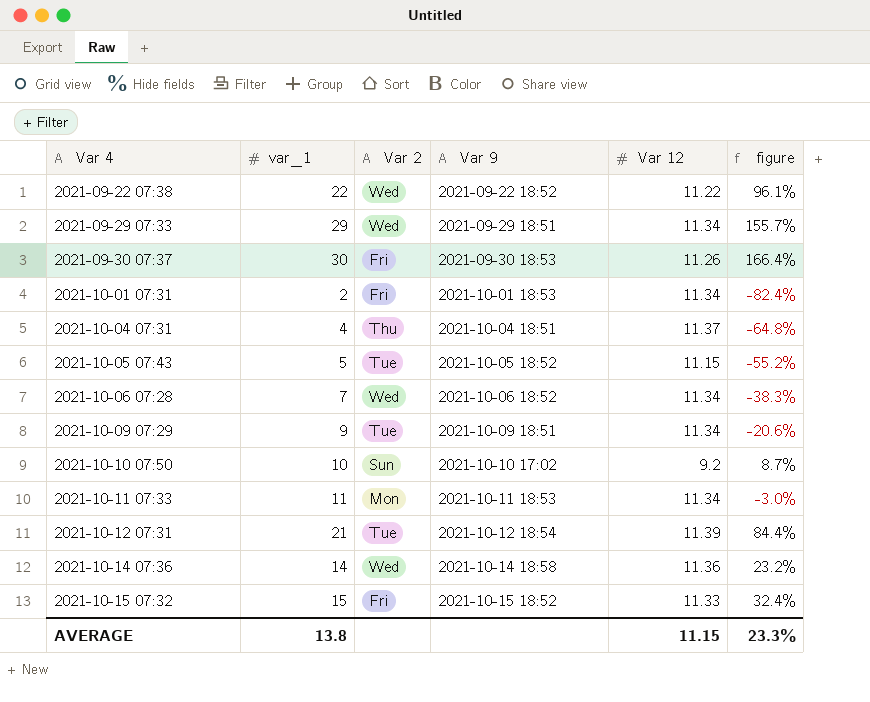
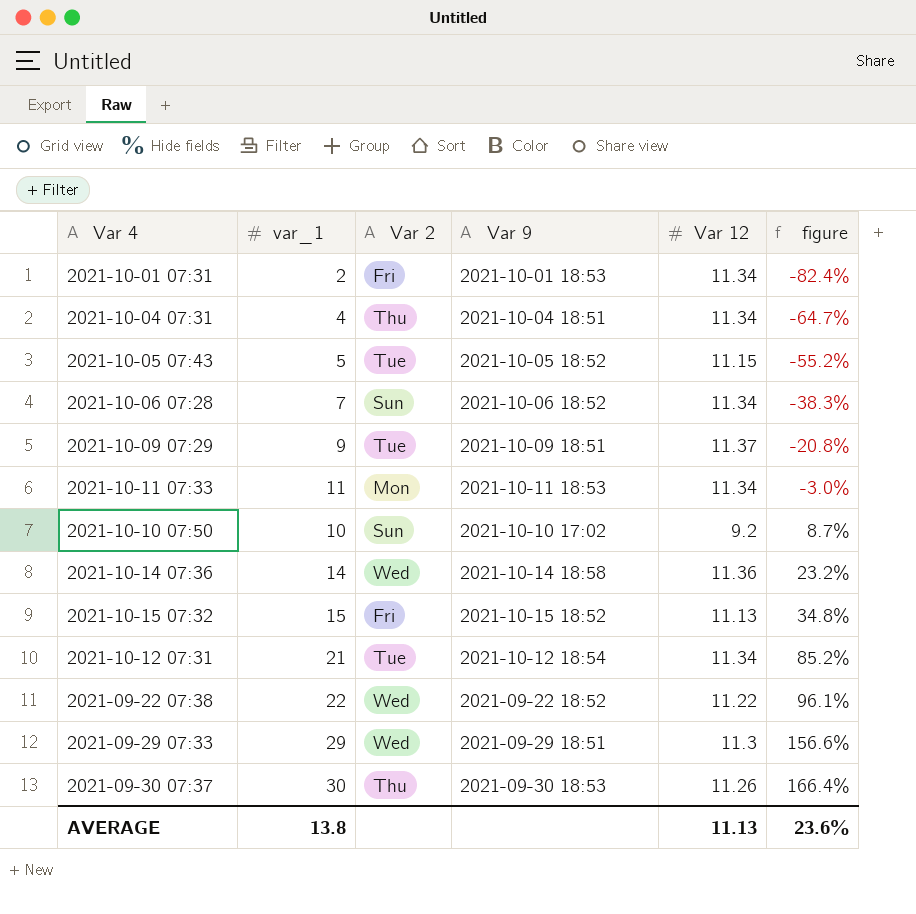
row order: Var 4 ascending -> figure ascending
2021-10-04 07:31 | Var 12: 11.37 -> 11.34
2021-10-04 07:31 | figure: -64.8% -> -64.7%
2021-10-06 07:28 | Var 2: Wed -> Sun
2021-10-09 07:29 | Var 12: 11.34 -> 11.37
2021-10-09 07:29 | figure: -20.6% -> -20.8%
2021-10-15 07:32 | Var 12: 11.33 -> 11.13
2021-10-15 07:32 | figure: 32.4% -> 34.8%
2021-10-12 07:31 | Var 12: 11.39 -> 11.34
2021-10-12 07:31 | figure: 84.4% -> 85.2%
2021-09-29 07:33 | Var 12: 11.34 -> 11.3
2021-09-29 07:33 | figure: 155.7% -> 156.6%
2021-09-30 07:37 | Var 2: Fri -> Thu
AVERAGE | Var 12: 11.15 -> 11.13
AVERAGE | figure: 23.3% -> 23.6%

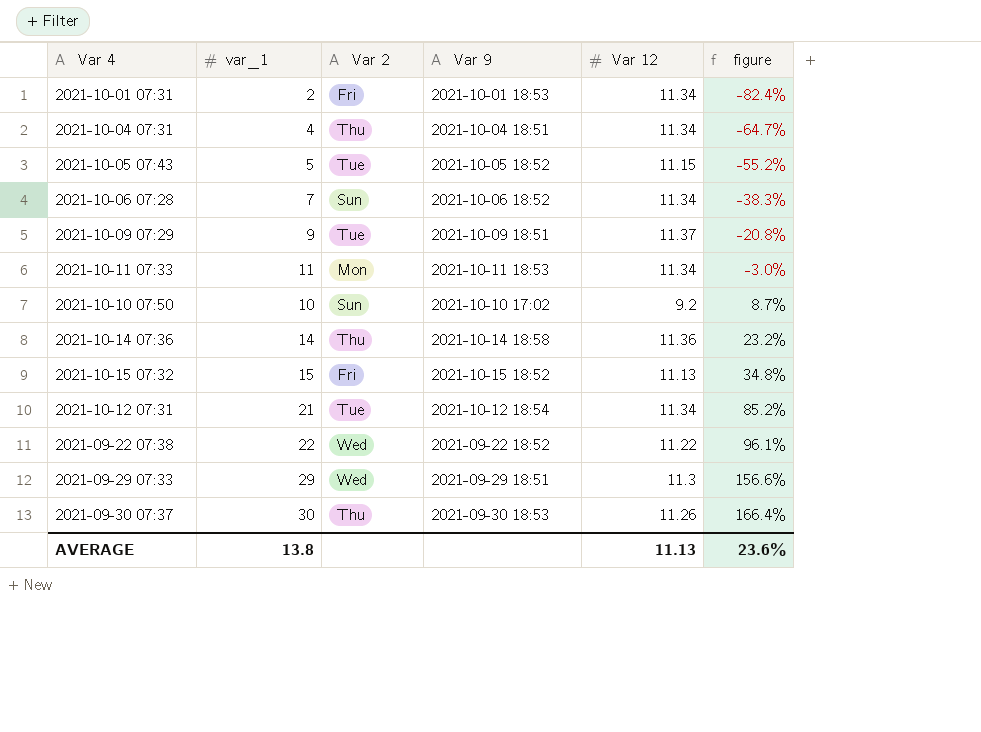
2021-10-14 07:36 | Var 2: Wed -> Thu

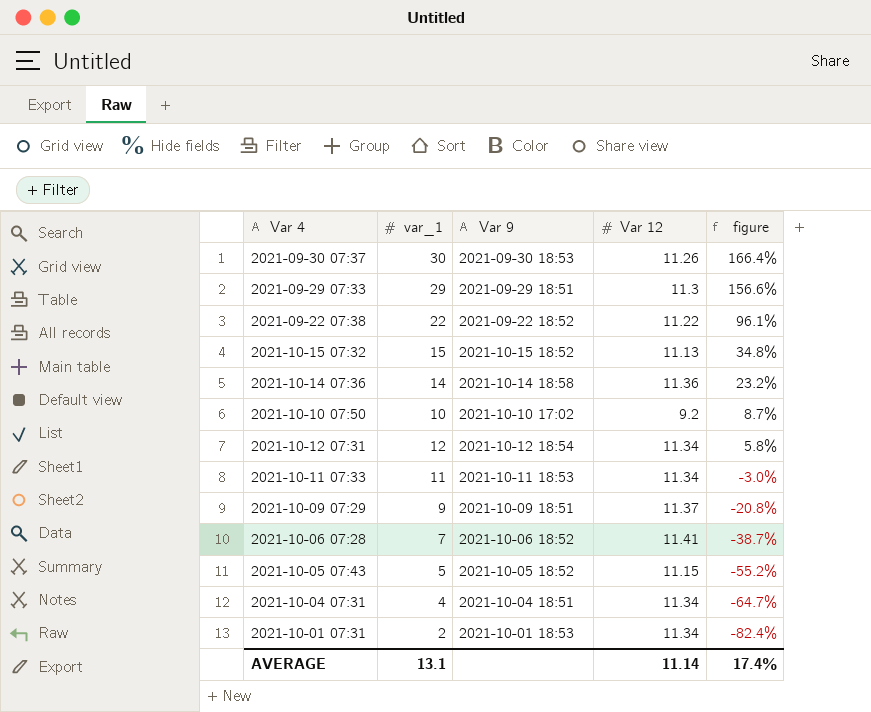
row order: figure ascending -> figure descending
column Var 2 | position: 3 -> none
2021-10-12 07:31 | var_1: 21 -> 12
2021-10-12 07:31 | figure: 85.2% -> 5.8%
2021-10-06 07:28 | Var 12: 11.34 -> 11.41
2021-10-06 07:28 | figure: -38.3% -> -38.7%
AVERAGE | var_1: 13.8 -> 13.1
AVERAGE | Var 12: 11.13 -> 11.14
AVERAGE | figure: 23.6% -> 17.4%

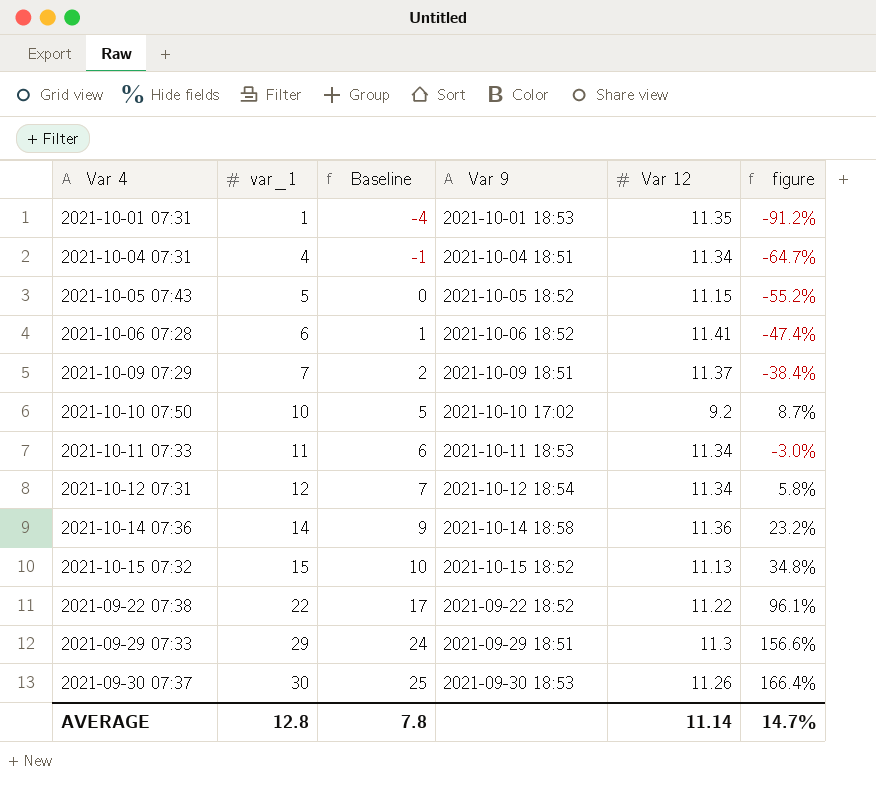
row order: figure descending -> var_1 ascending
column Baseline | formula: none -> [var_1] - 5
2021-10-01 07:31 | var_1: 2 -> 1
2021-10-01 07:31 | Var 12: 11.34 -> 11.35
2021-10-01 07:31 | figure: -82.4% -> -91.2%
2021-10-06 07:28 | var_1: 7 -> 6
2021-10-06 07:28 | figure: -38.7% -> -47.4%
2021-10-09 07:29 | var_1: 9 -> 7
2021-10-09 07:29 | figure: -20.8% -> -38.4%
AVERAGE | var_1: 13.1 -> 12.8
AVERAGE | figure: 17.4% -> 14.7%

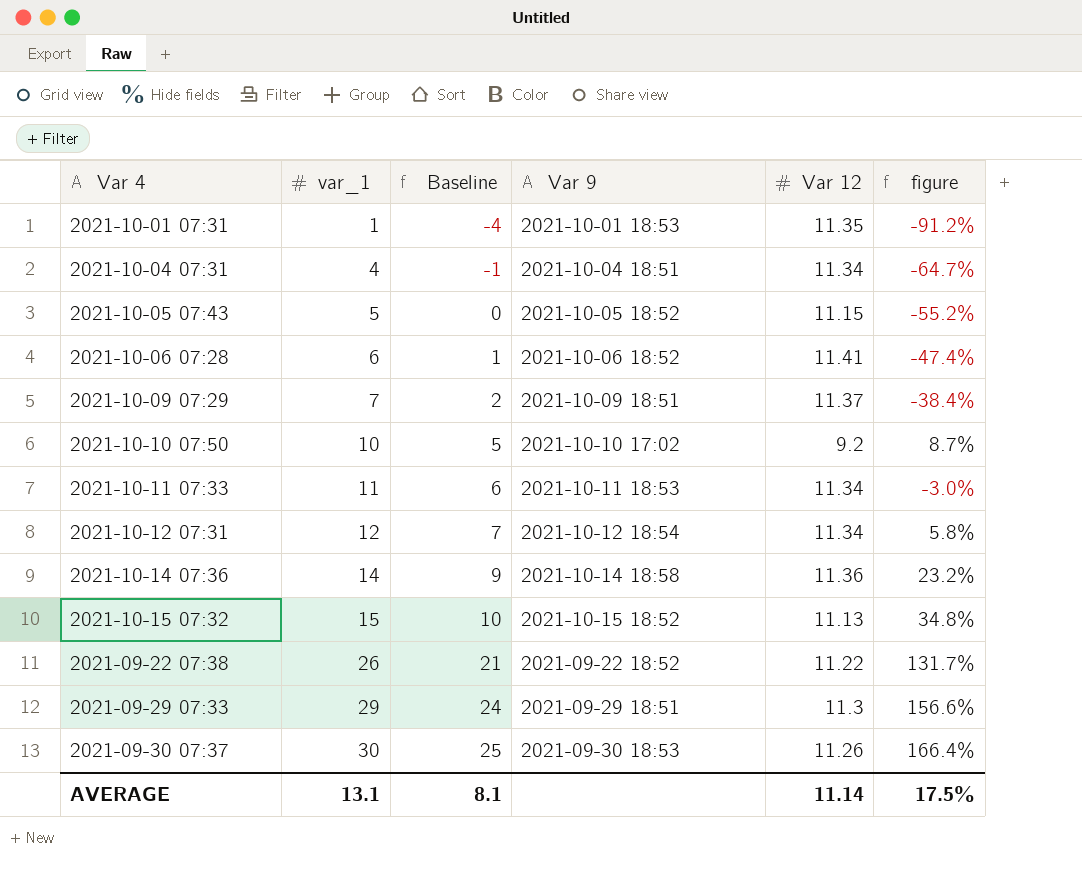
2021-09-22 07:38 | var_1: 22 -> 26
2021-09-22 07:38 | Baseline: 17 -> 21
2021-09-22 07:38 | figure: 96.1% -> 131.7%
AVERAGE | var_1: 12.8 -> 13.1
AVERAGE | Baseline: 7.8 -> 8.1
AVERAGE | figure: 14.7% -> 17.5%

